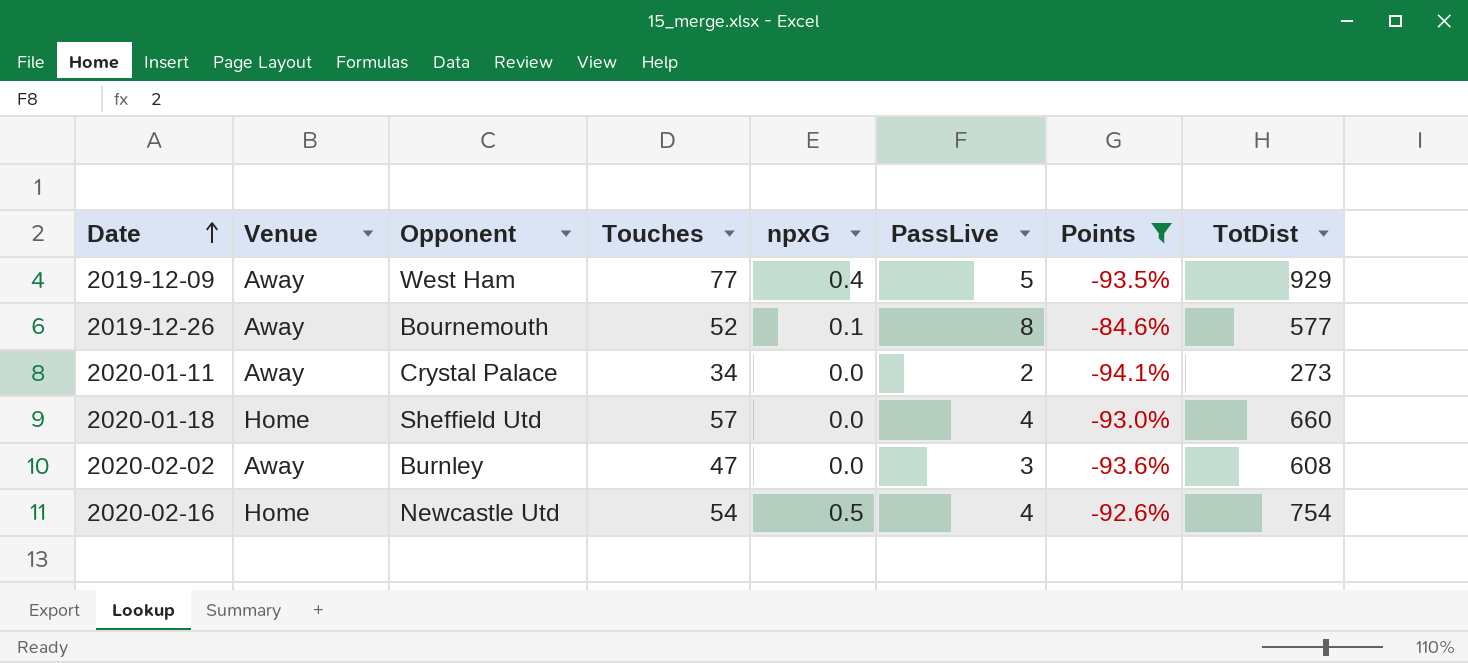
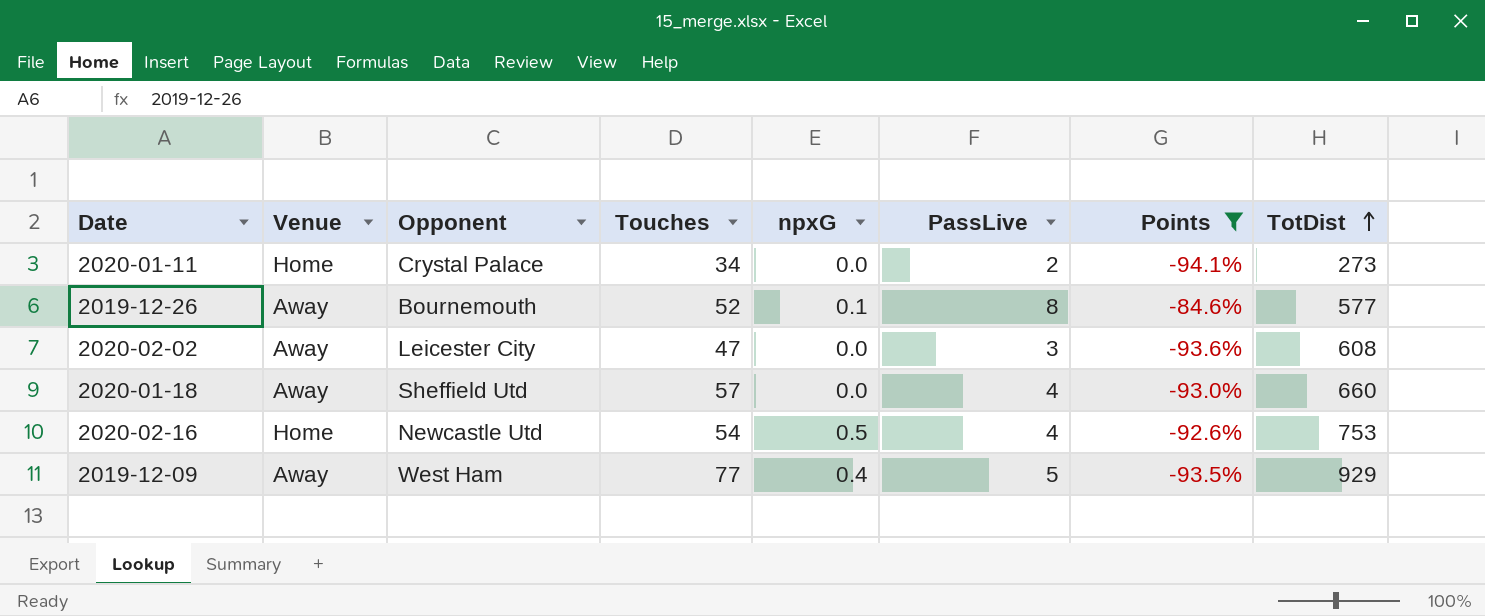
row order: Date ascending -> TotDist ascending
2020-01-11 | Venue: Away -> Home
2020-02-02 | Opponent: Burnley -> Leicester City
2020-01-18 | Venue: Home -> Away
2020-02-16 | TotDist: 754 -> 753

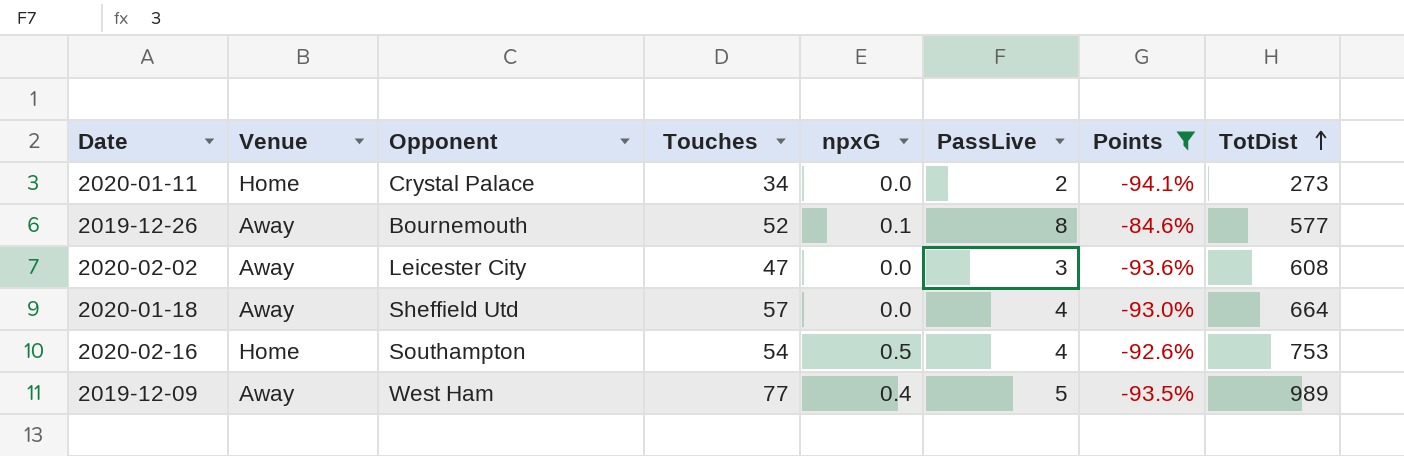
2020-01-18 | TotDist: 660 -> 664
2020-02-16 | Opponent: Newcastle Utd -> Southampton
2019-12-09 | TotDist: 929 -> 989

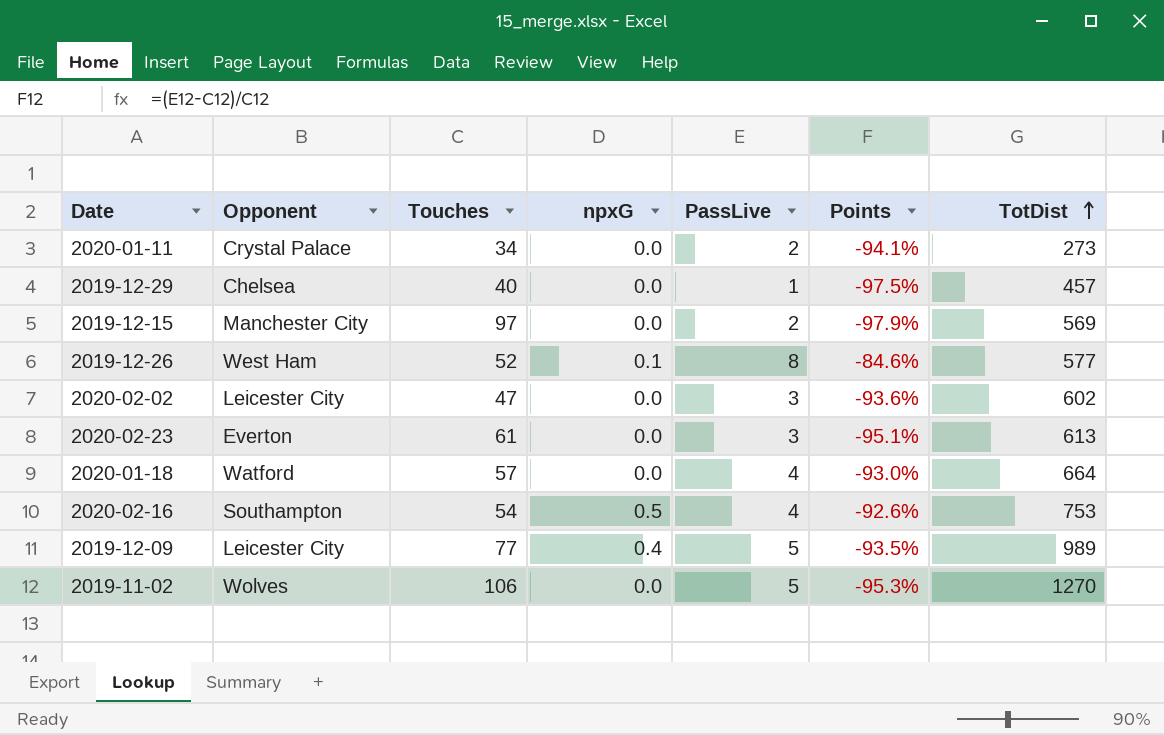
filter: Points >= -94.1% -> none
column Venue | position: 2 -> none
2019-12-26 | Opponent: Bournemouth -> West Ham
2020-02-02 | TotDist: 608 -> 602
2020-01-18 | Opponent: Sheffield Utd -> Watford
2019-12-09 | Opponent: West Ham -> Leicester City

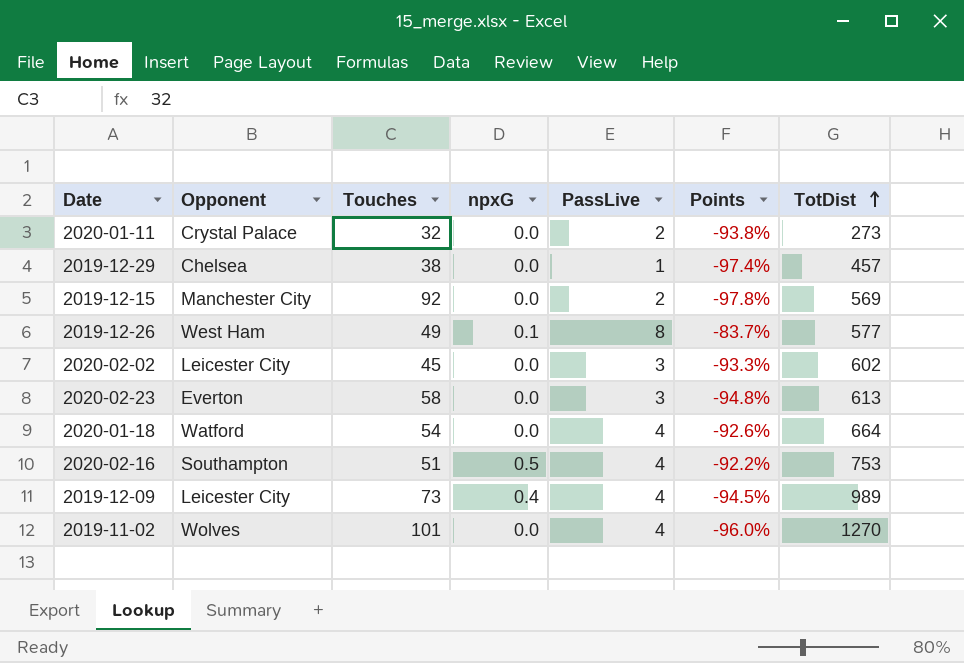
2020-01-11 | Touches: 34 -> 32
2020-01-11 | Points: -94.1% -> -93.8%
2019-12-29 | Touches: 40 -> 38
2019-12-29 | Points: -97.5% -> -97.4%
2019-12-15 | Touches: 97 -> 92
2019-12-15 | Points: -97.9% -> -97.8%
2019-12-26 | Touches: 52 -> 49
2019-12-26 | Points: -84.6% -> -83.7%
2020-02-02 | Touches: 47 -> 45
2020-02-02 | Points: -93.6% -> -93.3%
2020-02-23 | Touches: 61 -> 58
2020-02-23 | Points: -95.1% -> -94.8%
2020-01-18 | Touches: 57 -> 54
2020-01-18 | Points: -93.0% -> -92.6%
2020-02-16 | Touches: 54 -> 51
2020-02-16 | Points: -92.6% -> -92.2%
2019-12-09 | Touches: 77 -> 73
2019-12-09 | PassLive: 5 -> 4
2019-12-09 | Points: -93.5% -> -94.5%
2019-11-02 | Touches: 106 -> 101
2019-11-02 | PassLive: 5 -> 4
2019-11-02 | Points: -95.3% -> -96.0%

